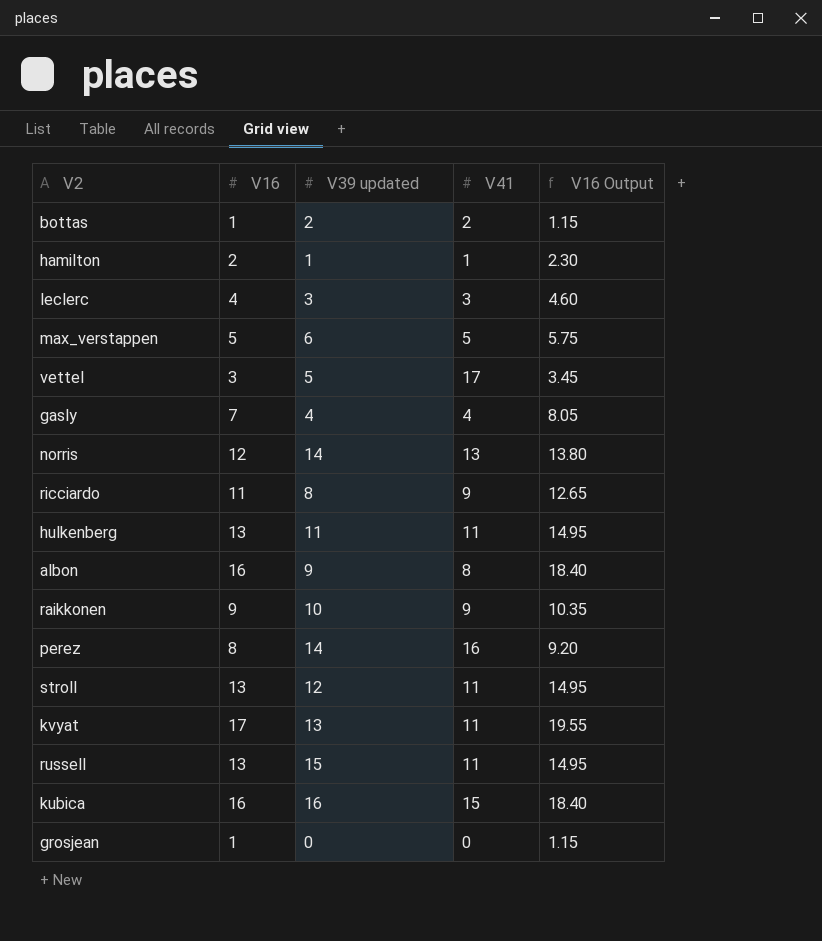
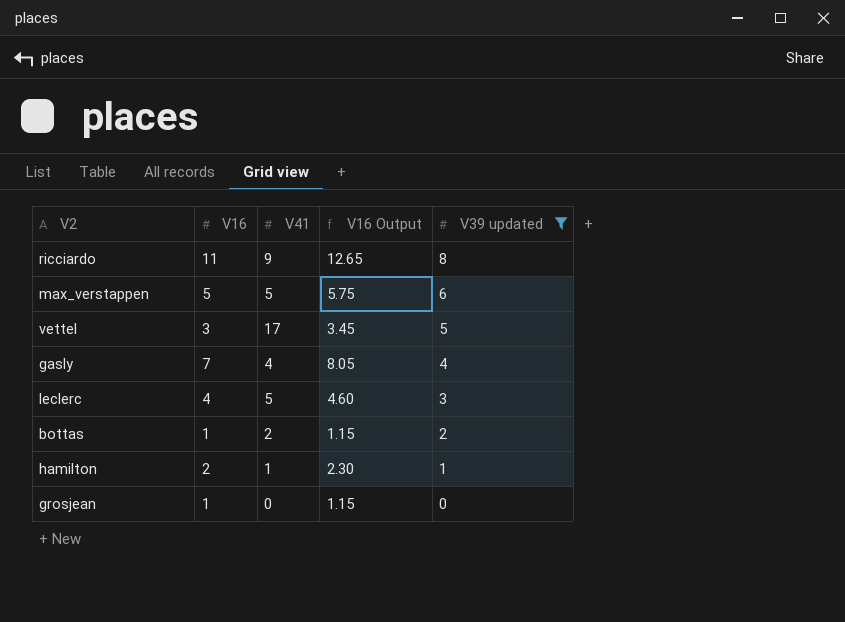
filter: none -> V39 updated <= 8
row order: none -> V39 updated descending
column V39 updated | position: 3 -> 5
leclerc | V41: 3 -> 5

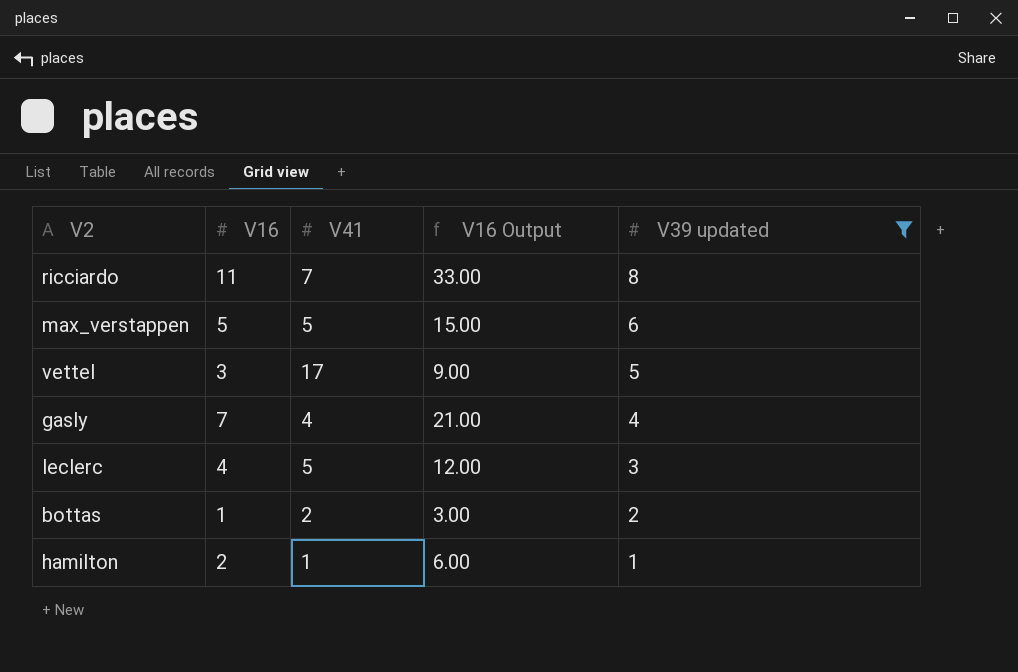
column V16 Output | formula: [V16] * 1.15 -> [V16] * 3
row grosjean: 1 | 0 | 1.15 | 0 -> none
ricciardo | V41: 9 -> 7

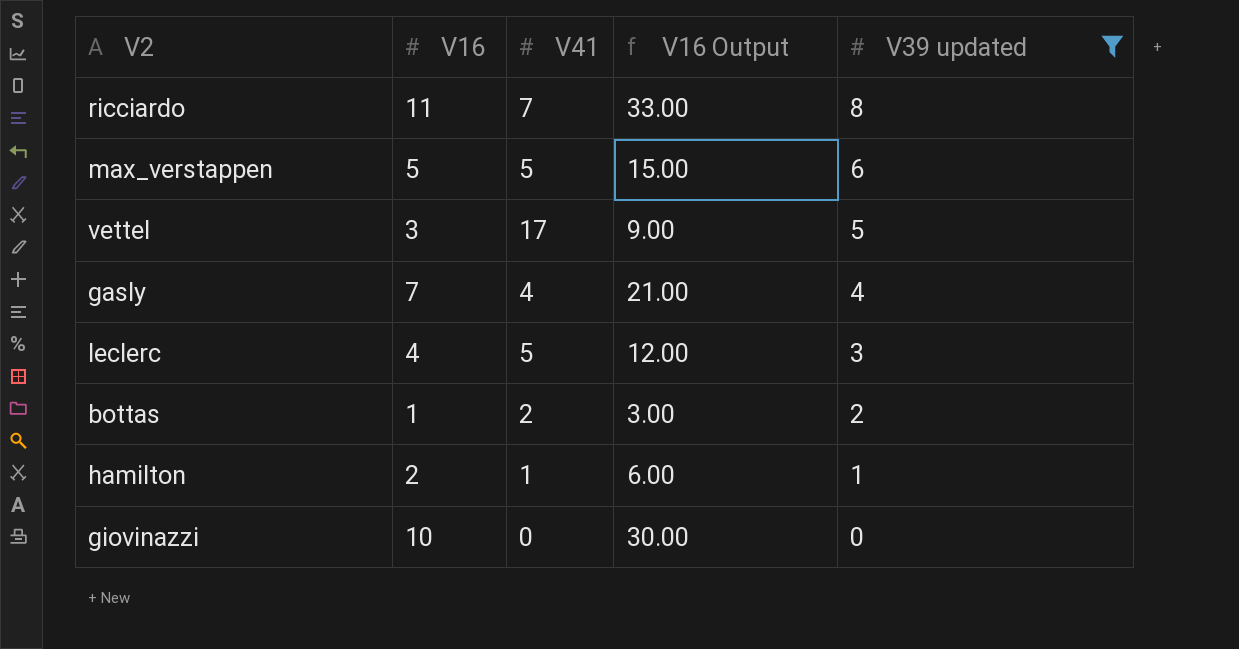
row giovinazzi: none -> 10 | 0 | 30.00 | 0

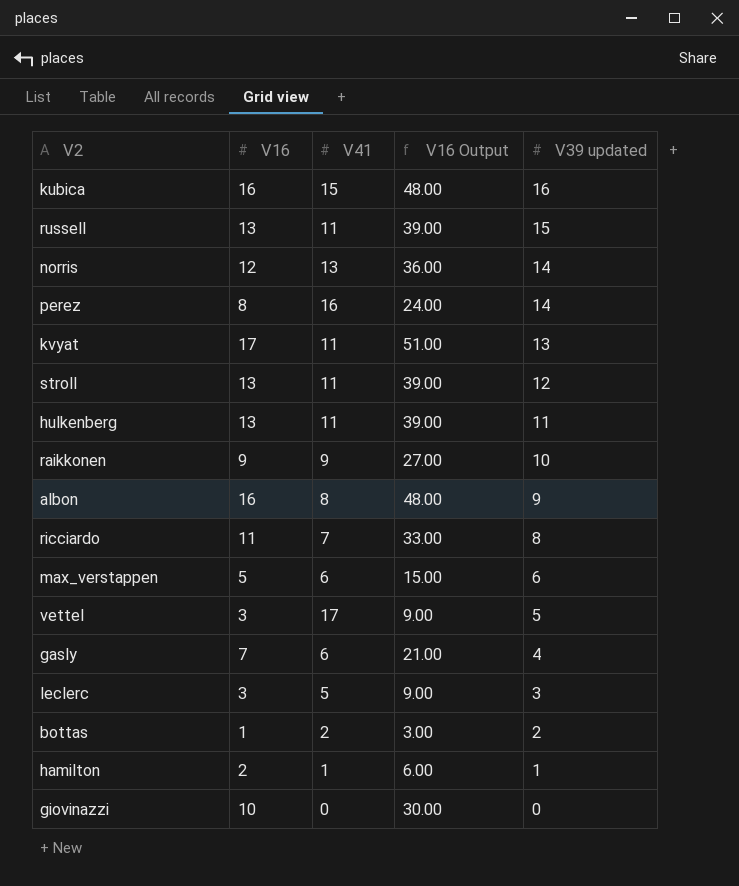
filter: V39 updated <= 8 -> none
max_verstappen | V41: 5 -> 6
gasly | V41: 4 -> 6
leclerc | V16: 4 -> 3
leclerc | V16 Output: 12.00 -> 9.00

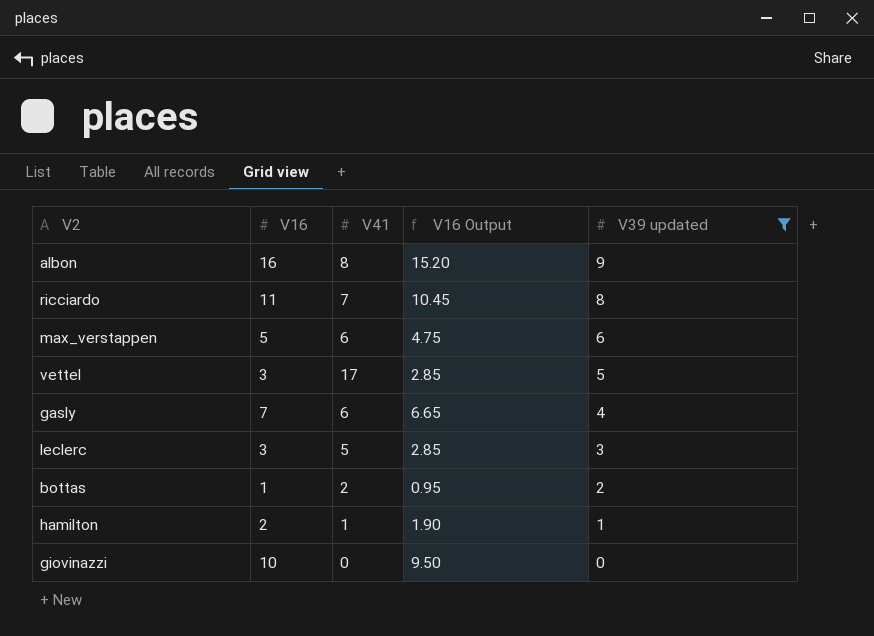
filter: none -> V39 updated <= 9
column V16 Output | formula: [V16] * 3 -> [V16] * 0.95

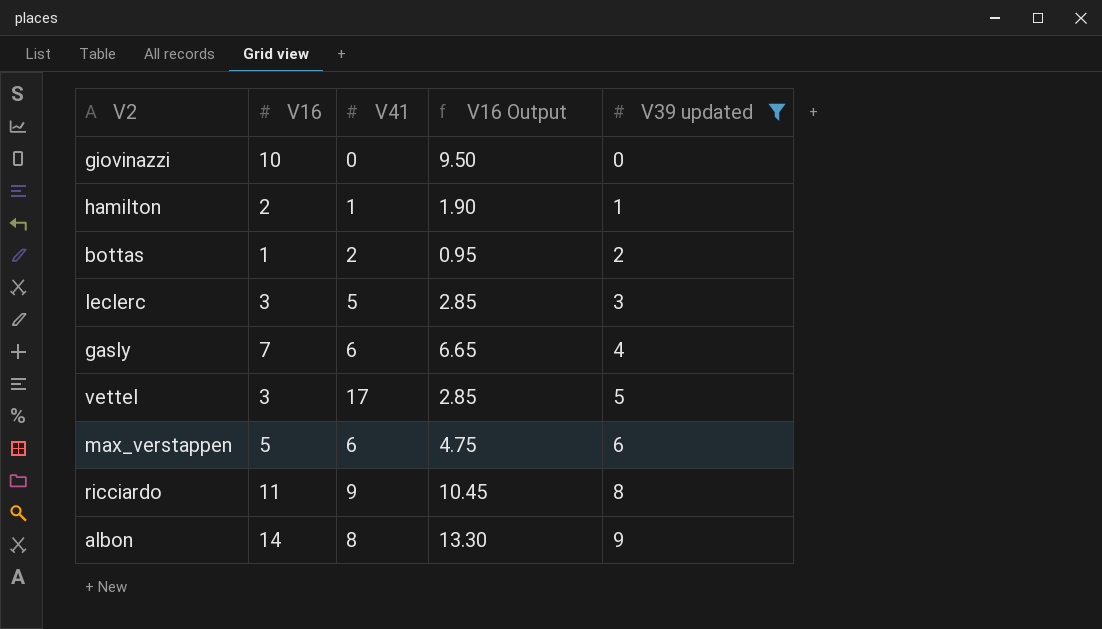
row order: V39 updated descending -> V39 updated ascending
ricciardo | V41: 7 -> 9
albon | V16: 16 -> 14
albon | V16 Output: 15.20 -> 13.30

